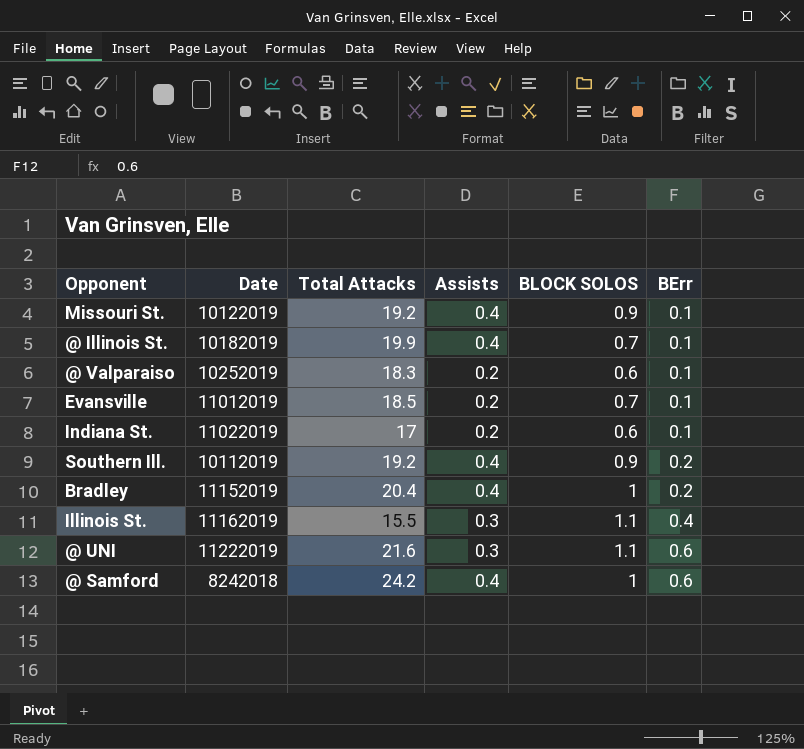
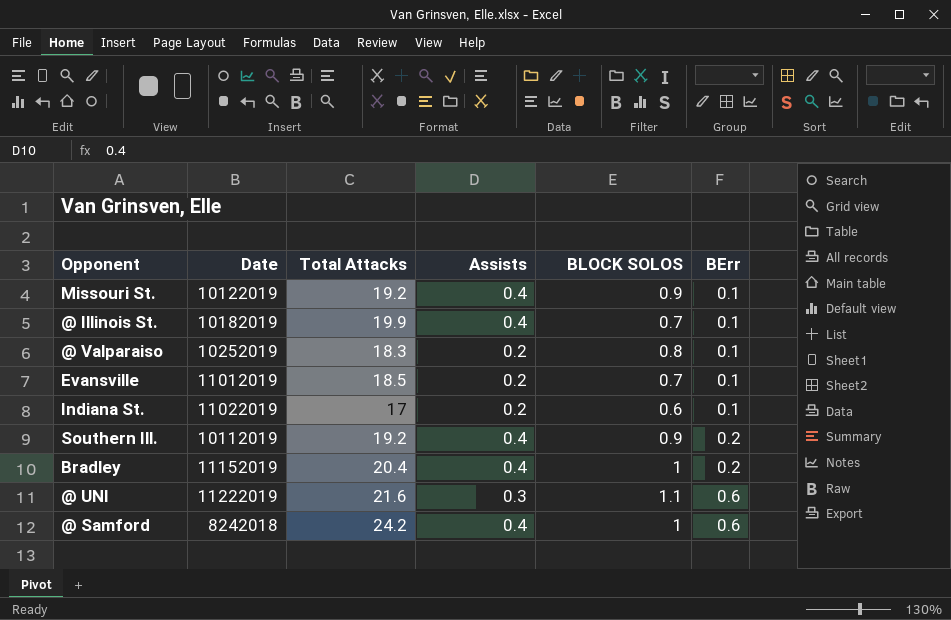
row Illinois St.: 11162019 | 15.5 | 0.3 | 1.1 | 0.4 -> none
@ Valparaiso | BLOCK SOLOS: 0.6 -> 0.8

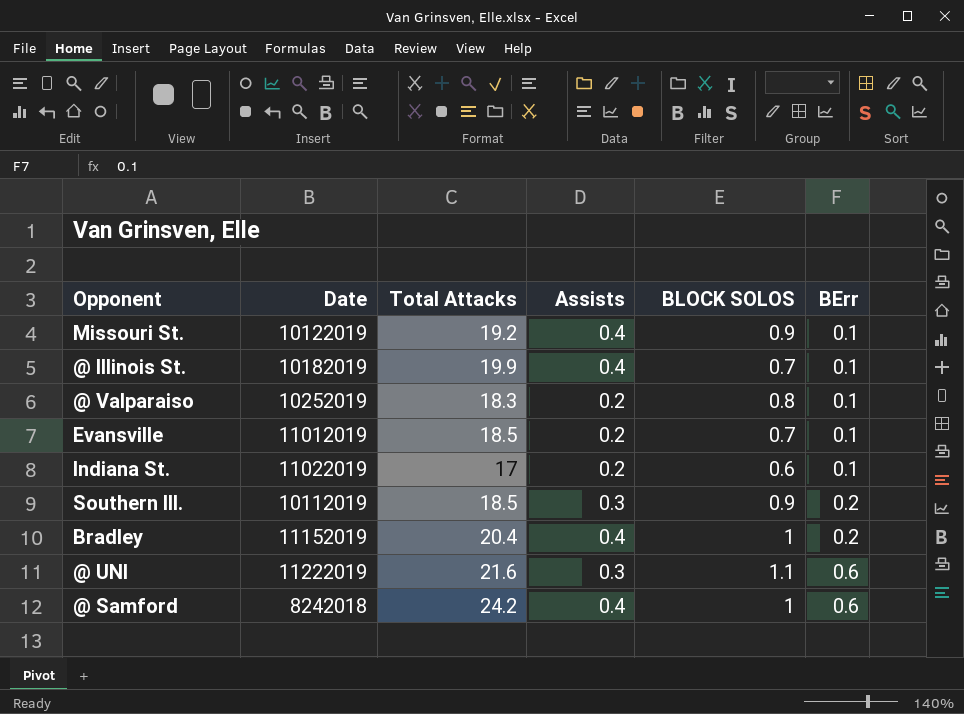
Southern Ill. | Total Attacks: 19.2 -> 18.5
Southern Ill. | Assists: 0.4 -> 0.3

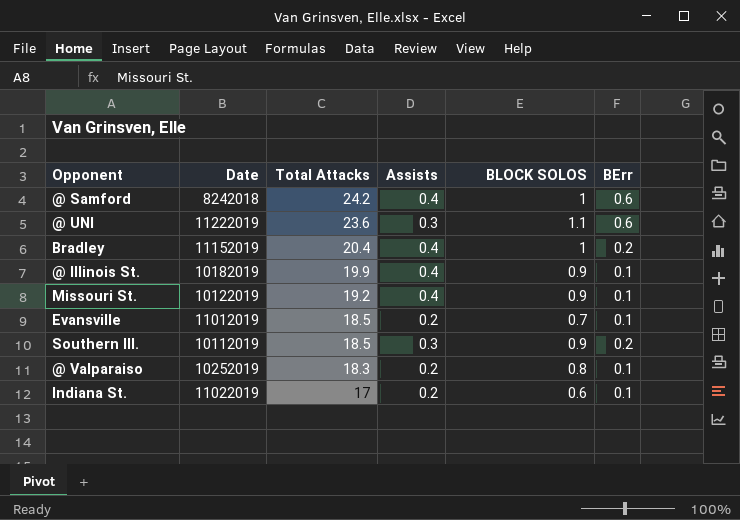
row order: BErr ascending -> Total Attacks descending
@ UNI | Total Attacks: 21.6 -> 23.6
@ Illinois St. | BLOCK SOLOS: 0.7 -> 0.9

